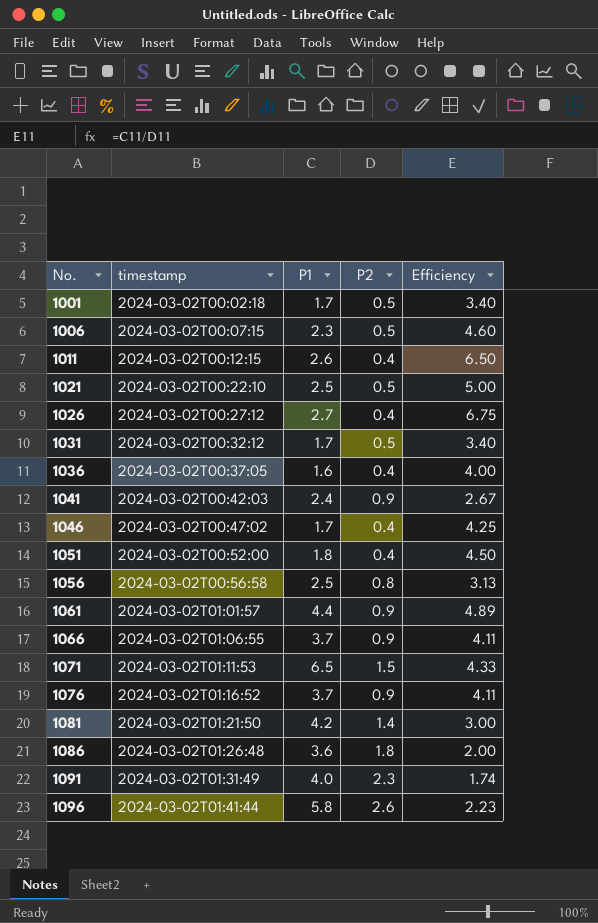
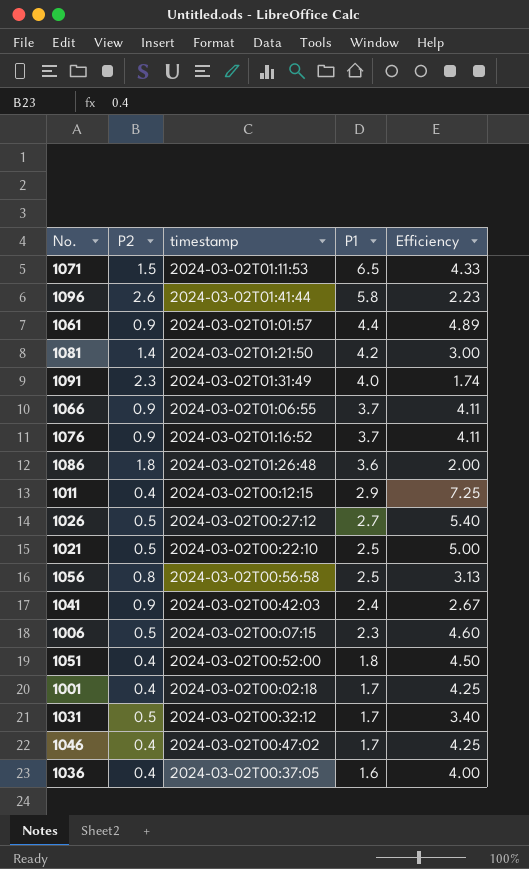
row order: No. ascending -> P1 descending
column P2 | position: 4 -> 2
1011 | P1: 2.6 -> 2.9
1011 | Efficiency: 6.50 -> 7.25
1026 | P2: 0.4 -> 0.5
1026 | Efficiency: 6.75 -> 5.40
1001 | P2: 0.5 -> 0.4
1001 | Efficiency: 3.40 -> 4.25

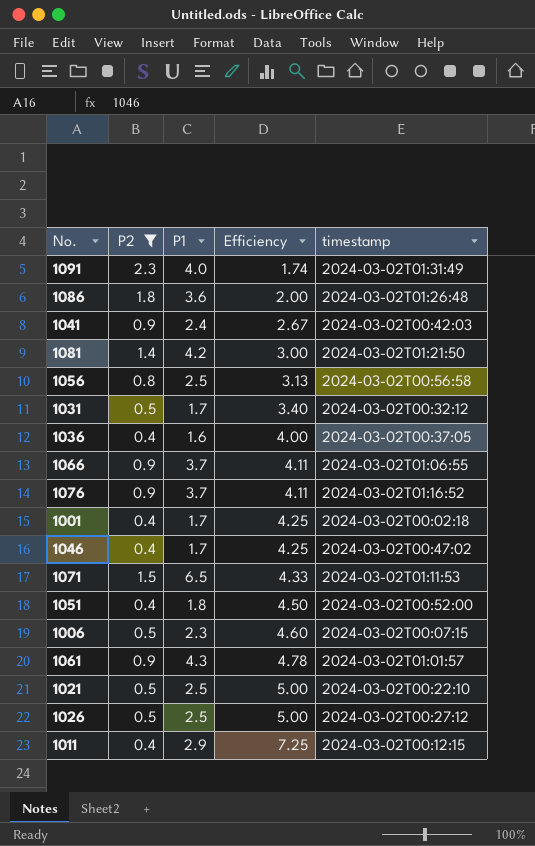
filter: none -> P2 != 2.6
row order: P1 descending -> Efficiency ascending
column timestamp | position: 3 -> 5
1061 | P1: 4.4 -> 4.3
1061 | Efficiency: 4.89 -> 4.78
1026 | P1: 2.7 -> 2.5
1026 | Efficiency: 5.40 -> 5.00

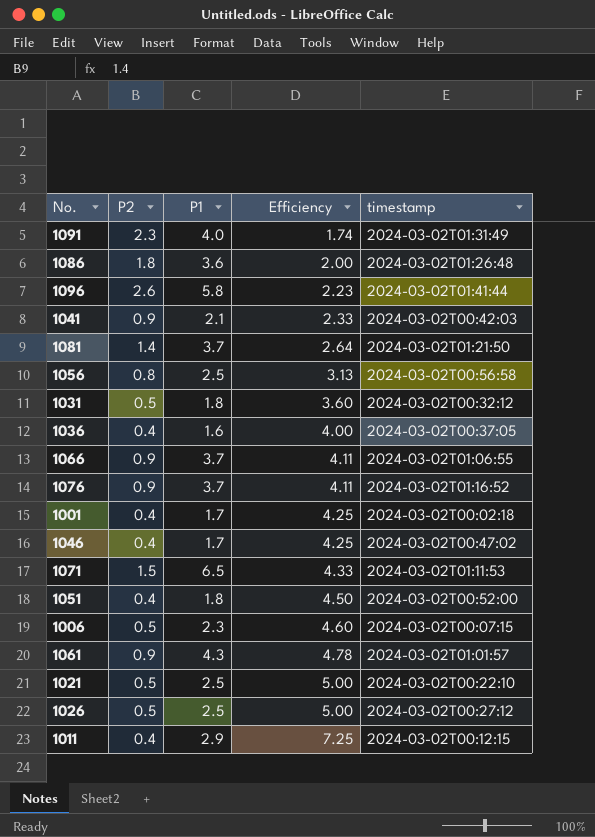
filter: P2 != 2.6 -> none
1041 | P1: 2.4 -> 2.1
1041 | Efficiency: 2.67 -> 2.33
1081 | P1: 4.2 -> 3.7
1081 | Efficiency: 3.00 -> 2.64
1031 | P1: 1.7 -> 1.8
1031 | Efficiency: 3.40 -> 3.60

